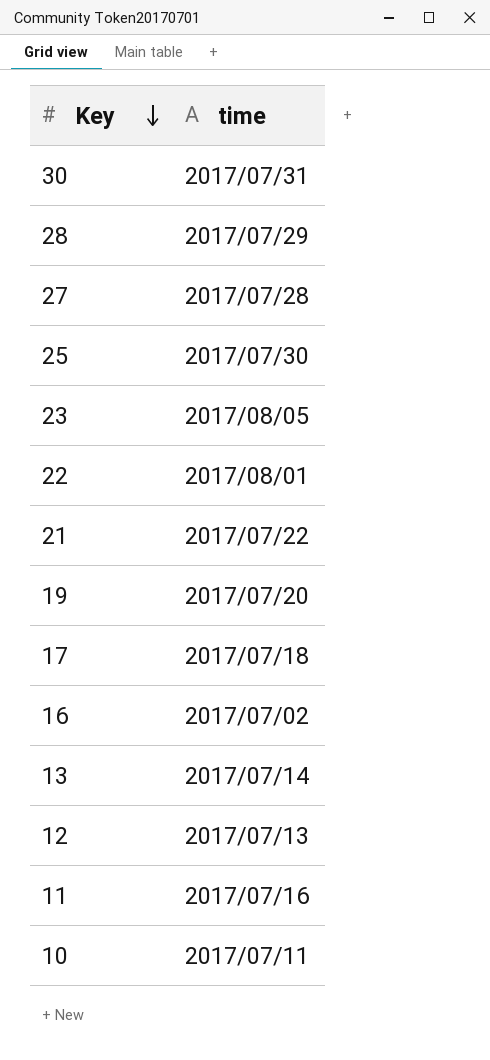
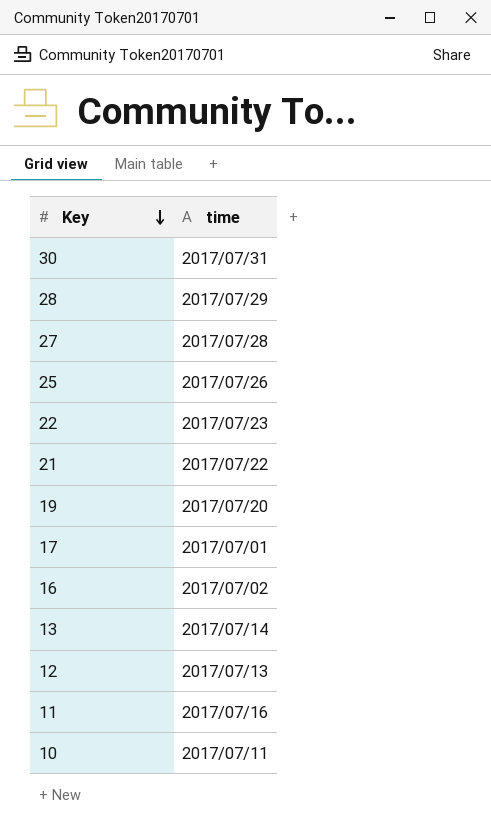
row 23: 2017/08/05 -> none
25 | time: 2017/07/30 -> 2017/07/26
22 | time: 2017/08/01 -> 2017/07/23
17 | time: 2017/07/18 -> 2017/07/01

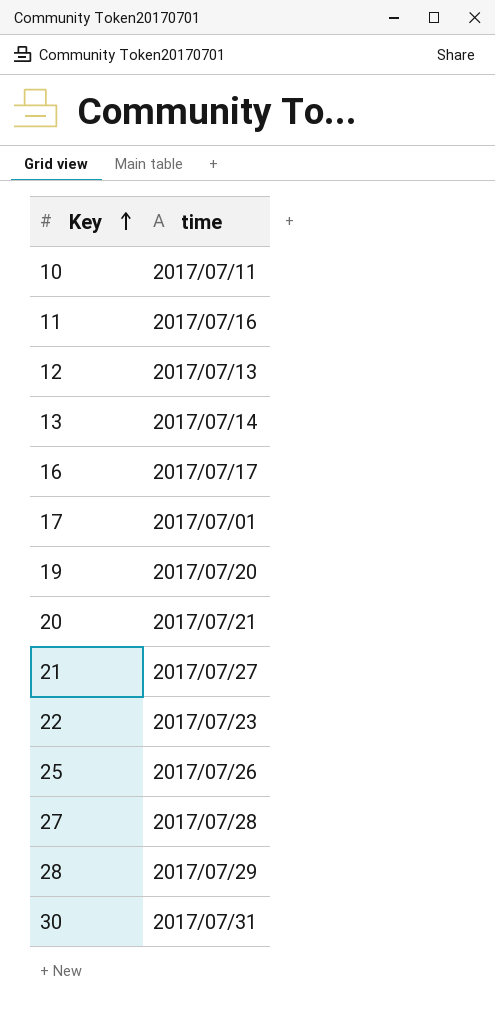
row order: Key descending -> Key ascending
16 | time: 2017/07/02 -> 2017/07/17
row 20: none -> 2017/07/21
21 | time: 2017/07/22 -> 2017/07/27

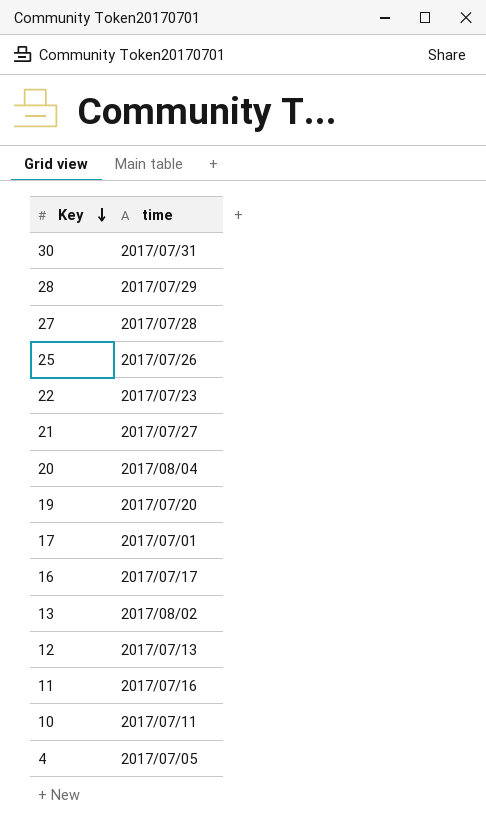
row order: Key ascending -> Key descending
20 | time: 2017/07/21 -> 2017/08/04
13 | time: 2017/07/14 -> 2017/08/02
row 4: none -> 2017/07/05

